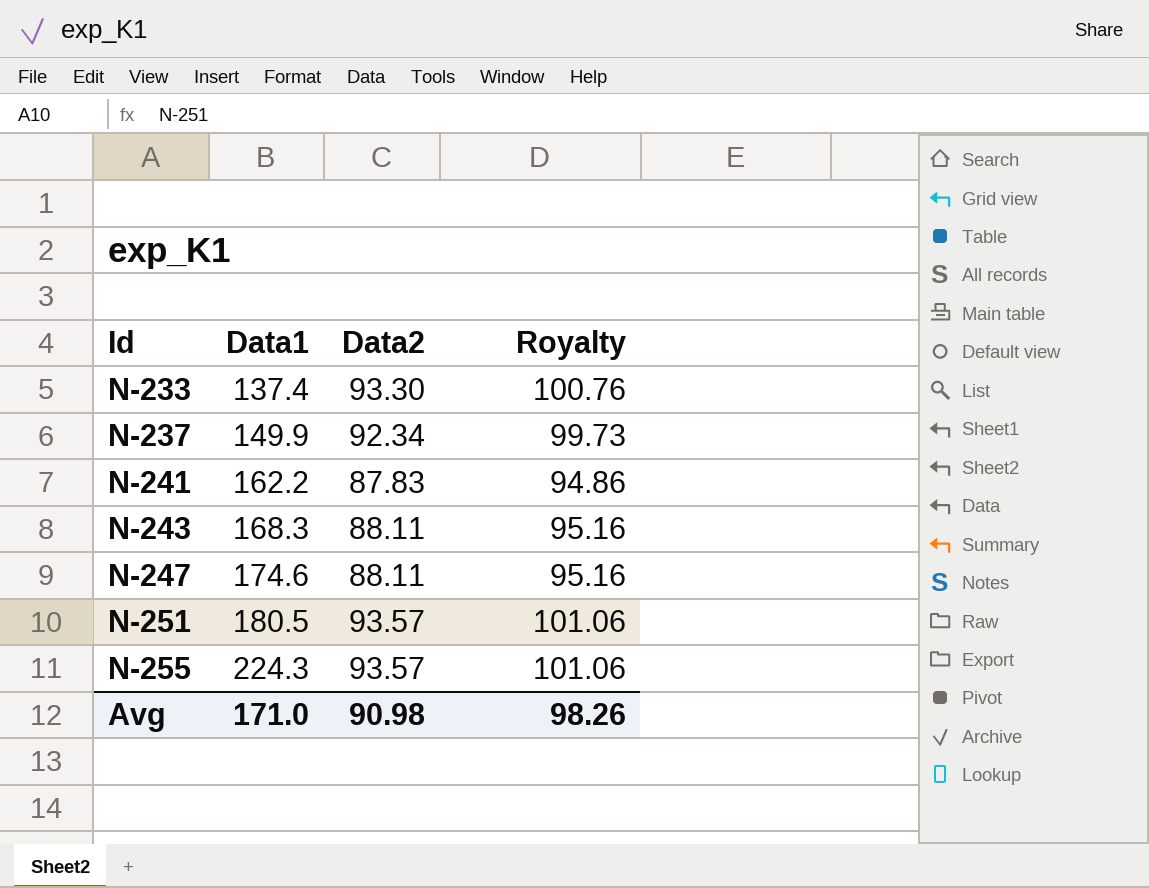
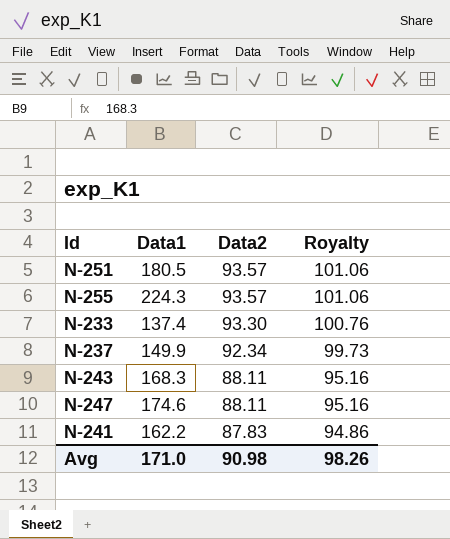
row order: Id ascending -> Data2 descending

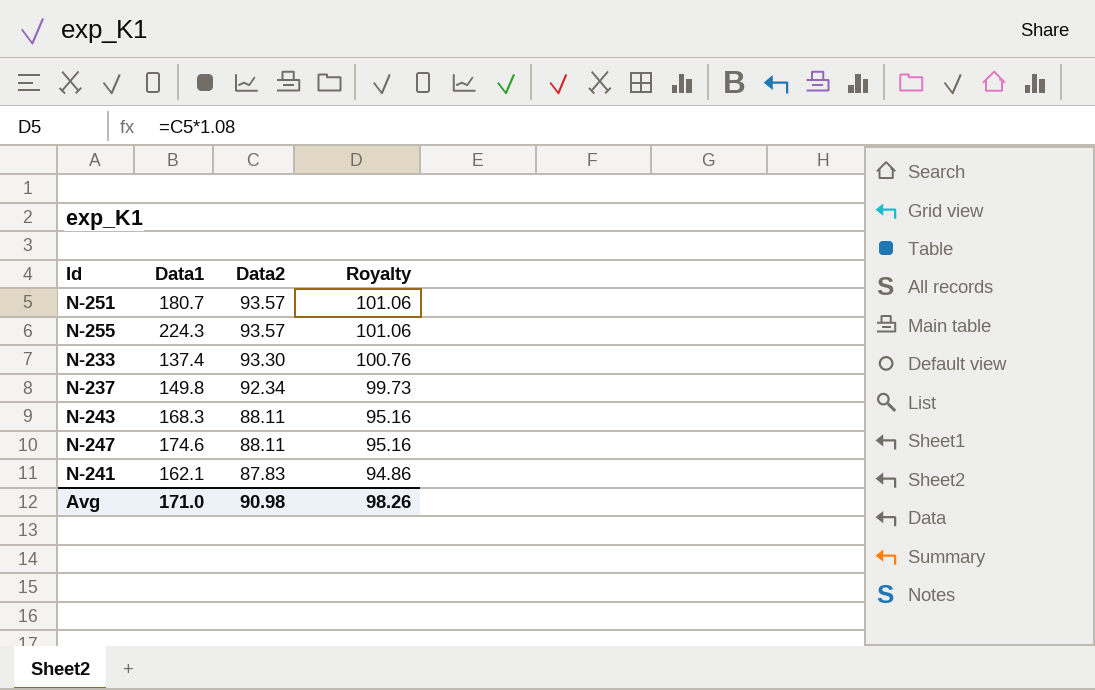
N-251 | Data1: 180.5 -> 180.7
N-237 | Data1: 149.9 -> 149.8
N-241 | Data1: 162.2 -> 162.1

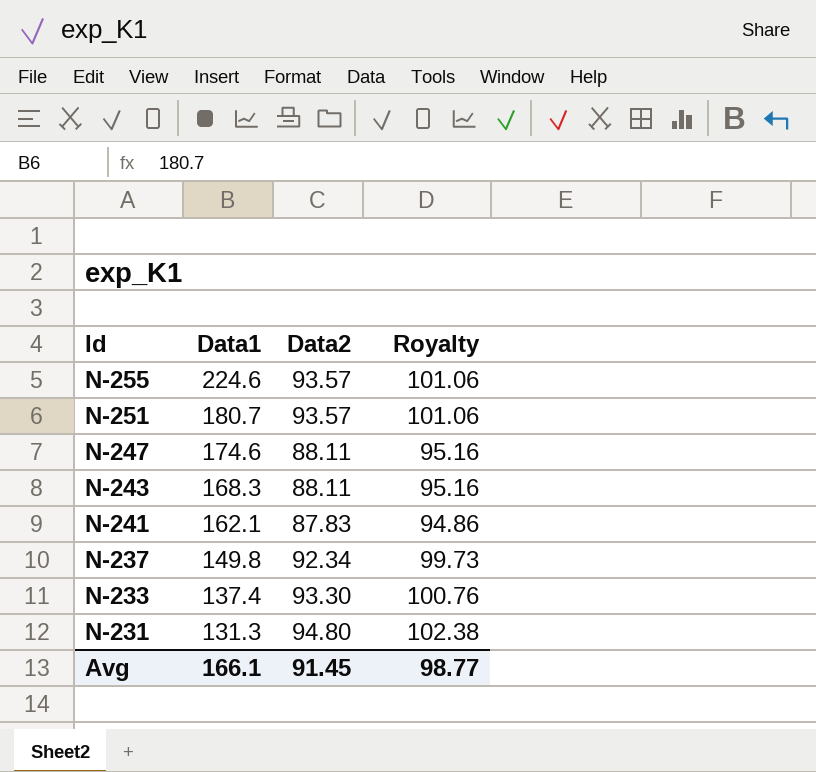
row order: Data2 descending -> Id descending
N-255 | Data1: 224.3 -> 224.6
row N-231: none -> 131.3 | 94.80 | 102.38
Avg | Data1: 171.0 -> 166.1
Avg | Data2: 90.98 -> 91.45
Avg | Royalty: 98.26 -> 98.77

